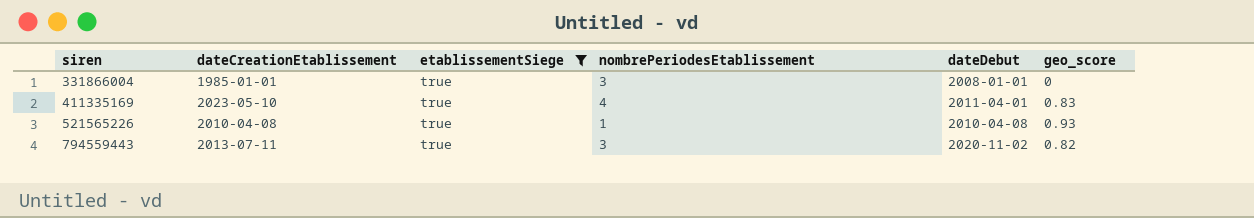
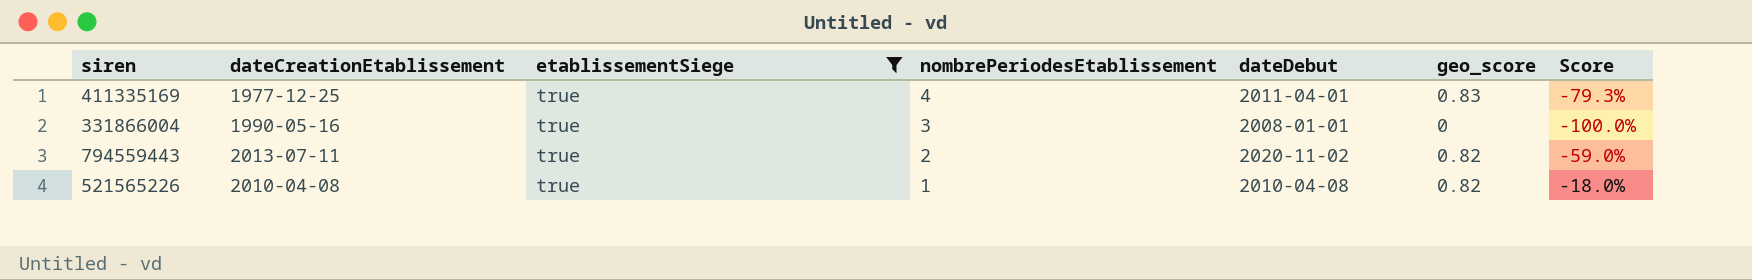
row order: siren ascending -> nombrePeriodesEtablissement descending
column Score | formula: none -> ([geo_score] - [nombrePeriodesEtablissement]) / [nombrePeriodesEtablissement]
411335169 | dateCreationEtablissement: 2023-05-10 -> 1977-12-25
331866004 | dateCreationEtablissement: 1985-01-01 -> 1990-05-16
794559443 | nombrePeriodesEtablissement: 3 -> 2
521565226 | geo_score: 0.93 -> 0.82

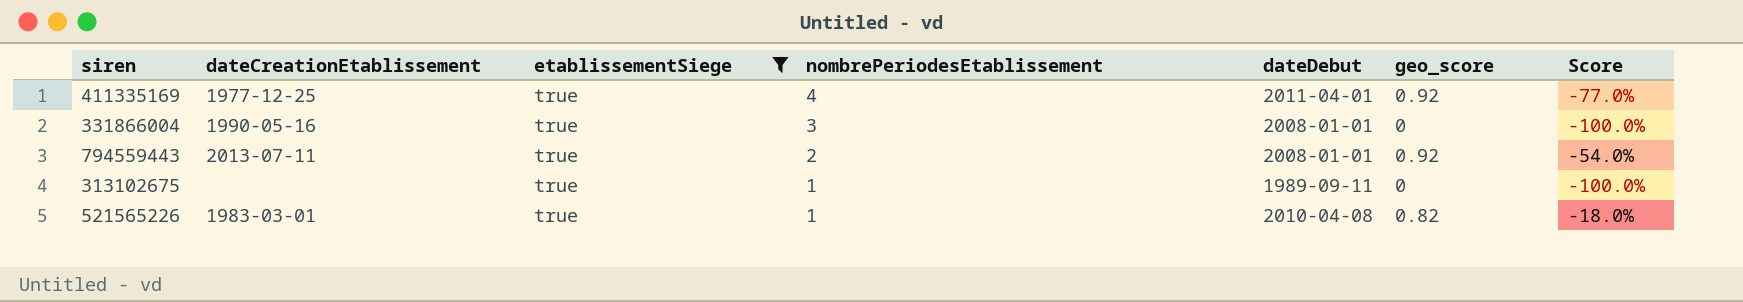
411335169 | geo_score: 0.83 -> 0.92
411335169 | Score: -79.3% -> -77.0%
794559443 | dateDebut: 2020-11-02 -> 2008-01-01
794559443 | geo_score: 0.82 -> 0.92
794559443 | Score: -59.0% -> -54.0%
row 313102675: none -> none | true | 1 | 1989-09-11 | 0 | -100.0%
521565226 | dateCreationEtablissement: 2010-04-08 -> 1983-03-01

